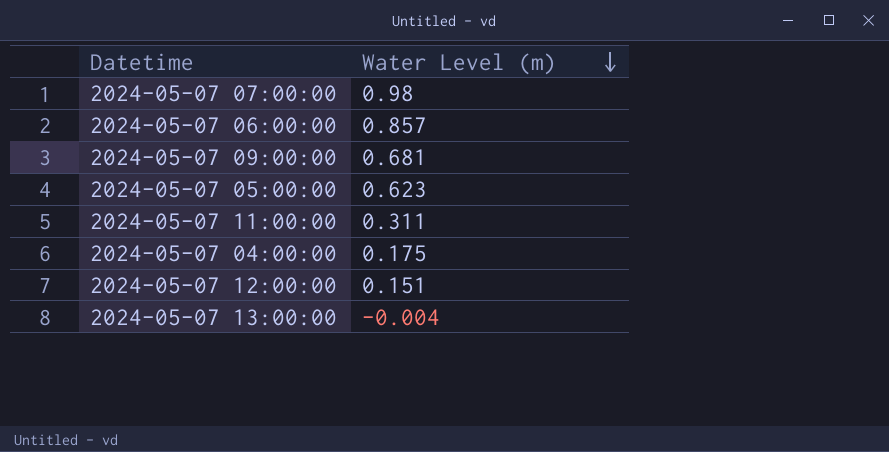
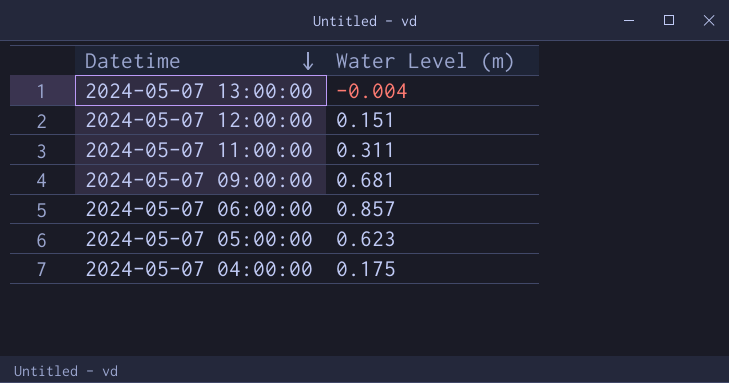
row order: Water Level (m) descending -> Datetime descending
row 2024-05-07 07:00:00: 0.98 -> none

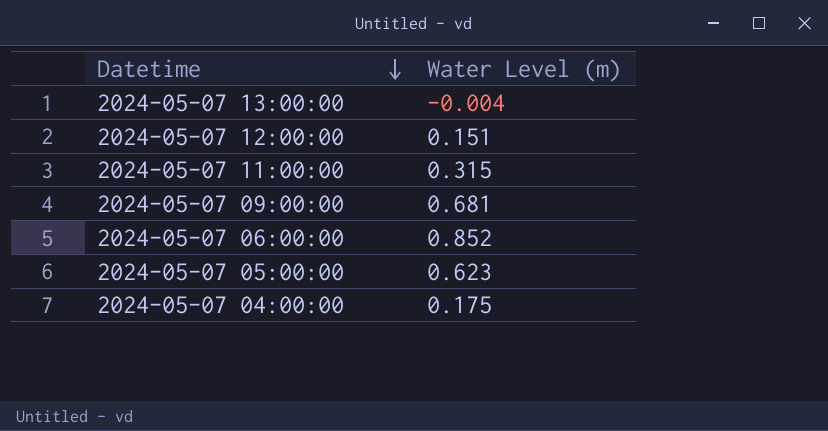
2024-05-07 11:00:00 | Water Level (m): 0.311 -> 0.315
2024-05-07 06:00:00 | Water Level (m): 0.857 -> 0.852

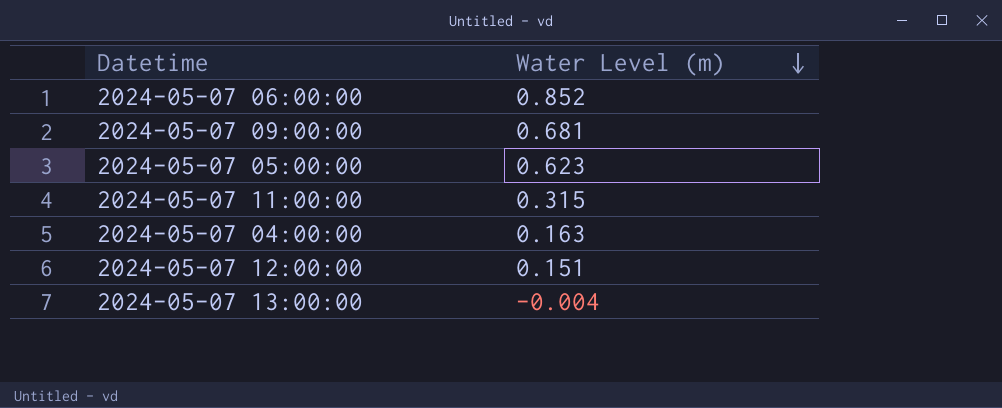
row order: Datetime descending -> Water Level (m) descending
2024-05-07 04:00:00 | Water Level (m): 0.175 -> 0.163

